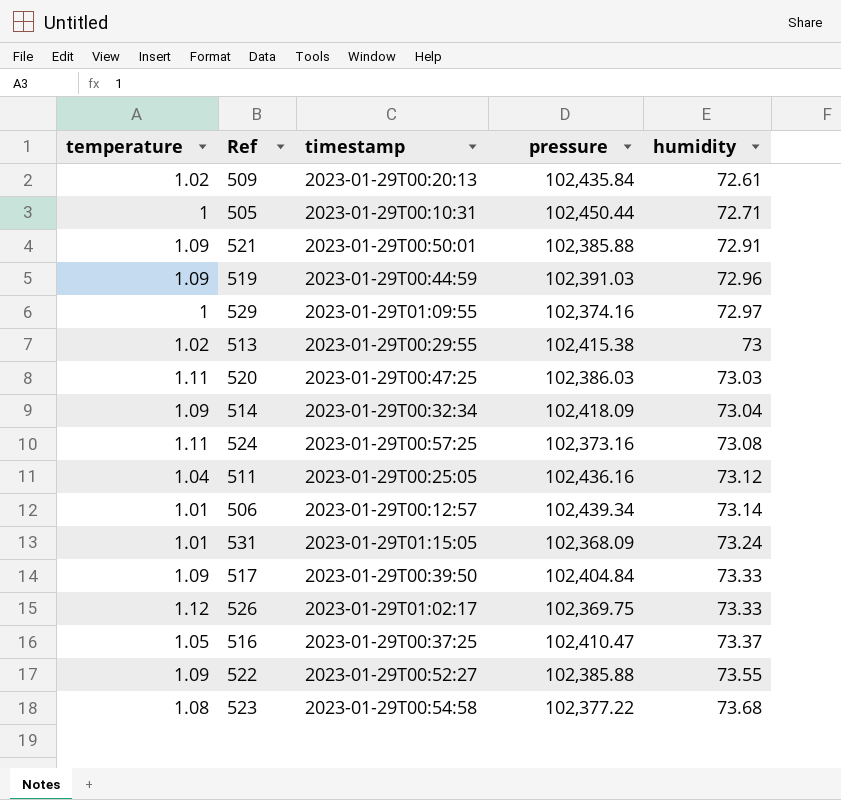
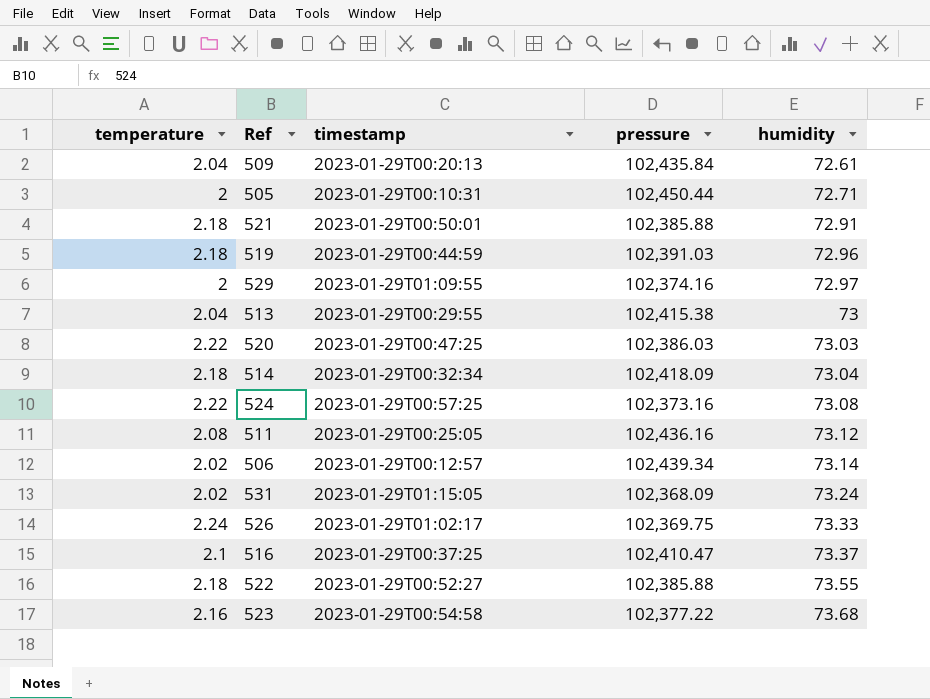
row 517: 1.09 | 2023-01-29T00:39:50 | 102,404.84 | 73.33 -> none
509 | temperature: 1.02 -> 2.04
505 | temperature: 1 -> 2
521 | temperature: 1.09 -> 2.18
519 | temperature: 1.09 -> 2.18
529 | temperature: 1 -> 2
513 | temperature: 1.02 -> 2.04
520 | temperature: 1.11 -> 2.22
514 | temperature: 1.09 -> 2.18
524 | temperature: 1.11 -> 2.22
511 | temperature: 1.04 -> 2.08
506 | temperature: 1.01 -> 2.02
531 | temperature: 1.01 -> 2.02
526 | temperature: 1.12 -> 2.24
516 | temperature: 1.05 -> 2.1
522 | temperature: 1.09 -> 2.18
523 | temperature: 1.08 -> 2.16

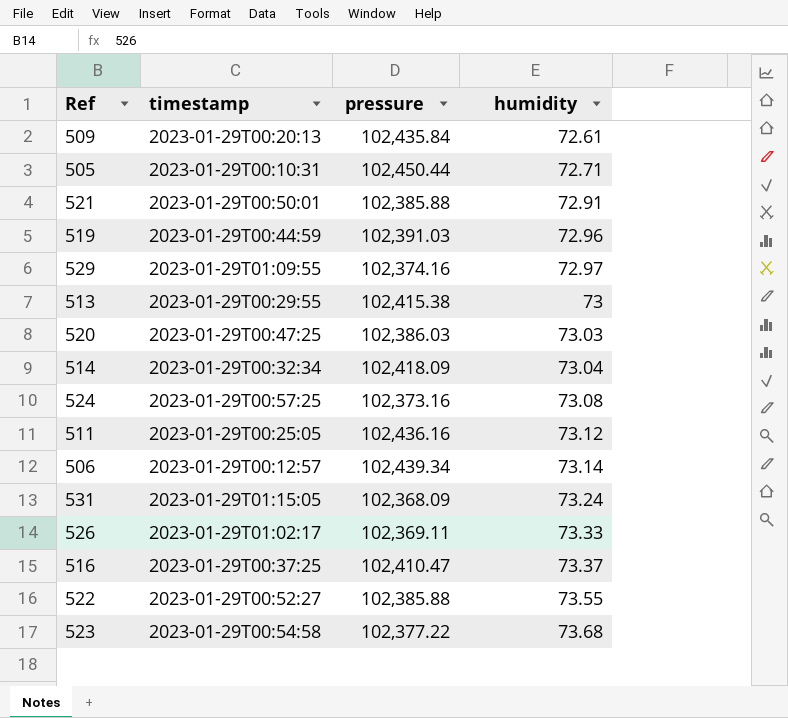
column temperature | position: 1 -> none
526 | pressure: 102,369.75 -> 102,369.11

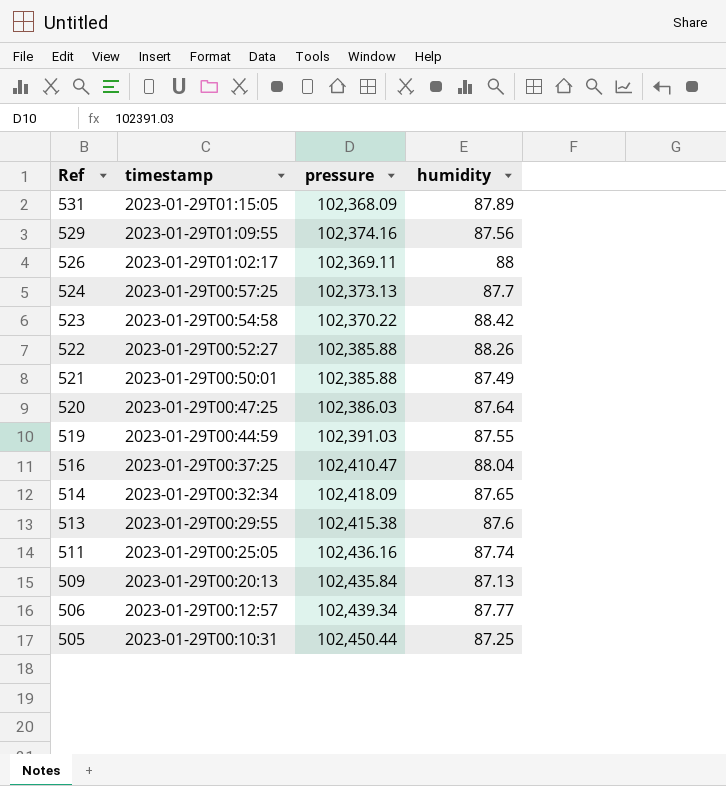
row order: humidity ascending -> Ref descending
531 | humidity: 73.24 -> 87.89
529 | humidity: 72.97 -> 87.56
526 | humidity: 73.33 -> 88
524 | pressure: 102,373.16 -> 102,373.13
524 | humidity: 73.08 -> 87.7
523 | pressure: 102,377.22 -> 102,370.22
523 | humidity: 73.68 -> 88.42
522 | humidity: 73.55 -> 88.26
521 | humidity: 72.91 -> 87.49
520 | humidity: 73.03 -> 87.64
519 | humidity: 72.96 -> 87.55
516 | humidity: 73.37 -> 88.04
514 | humidity: 73.04 -> 87.65
513 | humidity: 73 -> 87.6
511 | humidity: 73.12 -> 87.74
509 | humidity: 72.61 -> 87.13
506 | humidity: 73.14 -> 87.77
505 | humidity: 72.71 -> 87.25

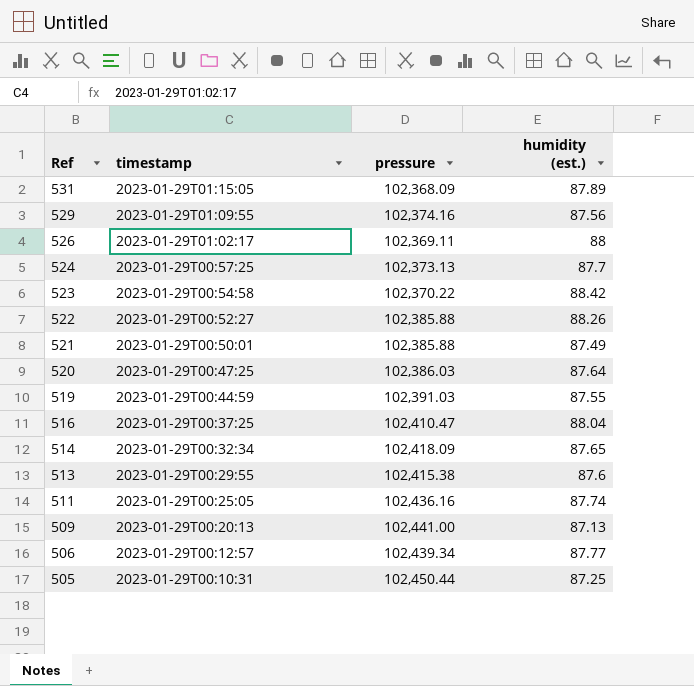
column name: humidity -> humidity (est.)
509 | pressure: 102,435.84 -> 102,441.00

